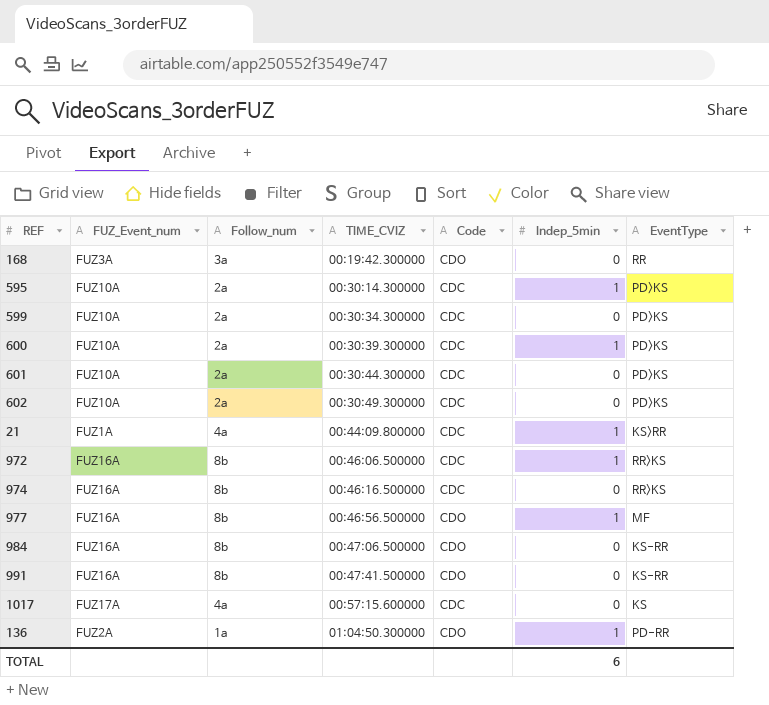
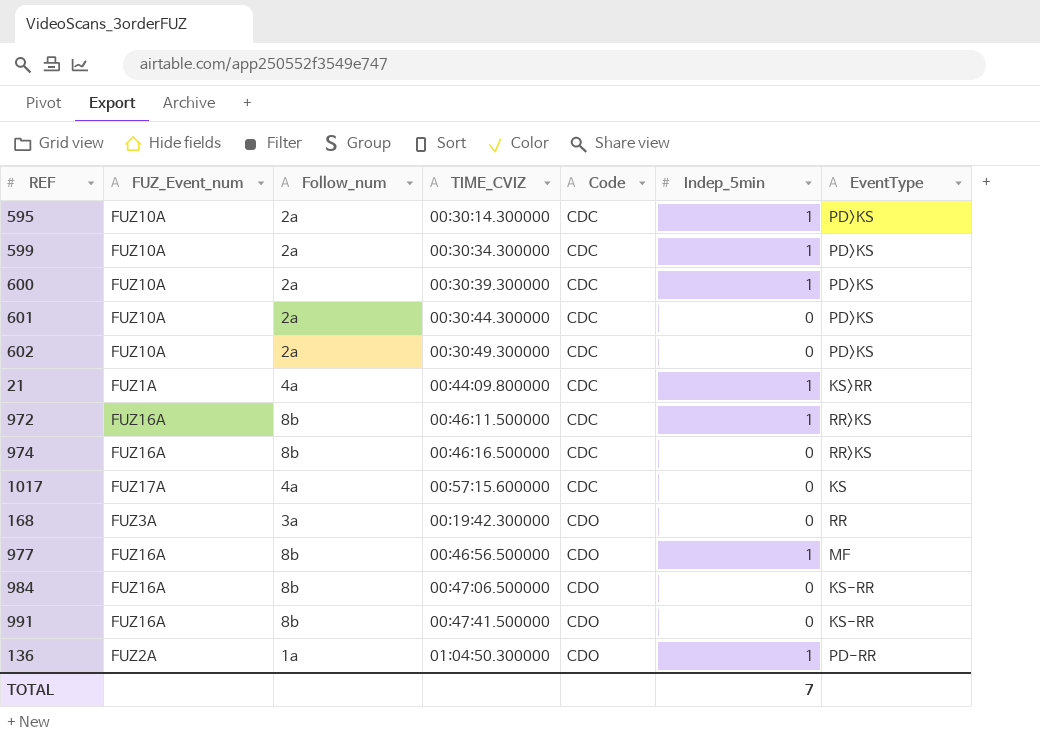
row order: TIME_CVIZ ascending -> Code ascending
599 | Indep_5min: 0 -> 1
972 | TIME_CVIZ: 00:46:06.500000 -> 00:46:11.500000
TOTAL | Indep_5min: 6 -> 7

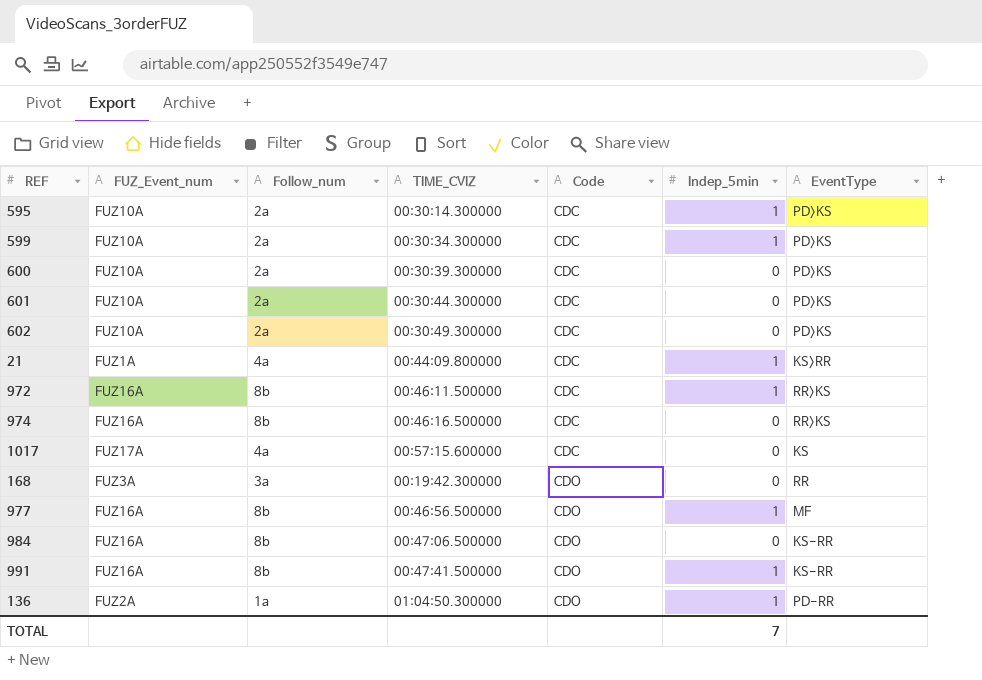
600 | Indep_5min: 1 -> 0
991 | Indep_5min: 0 -> 1

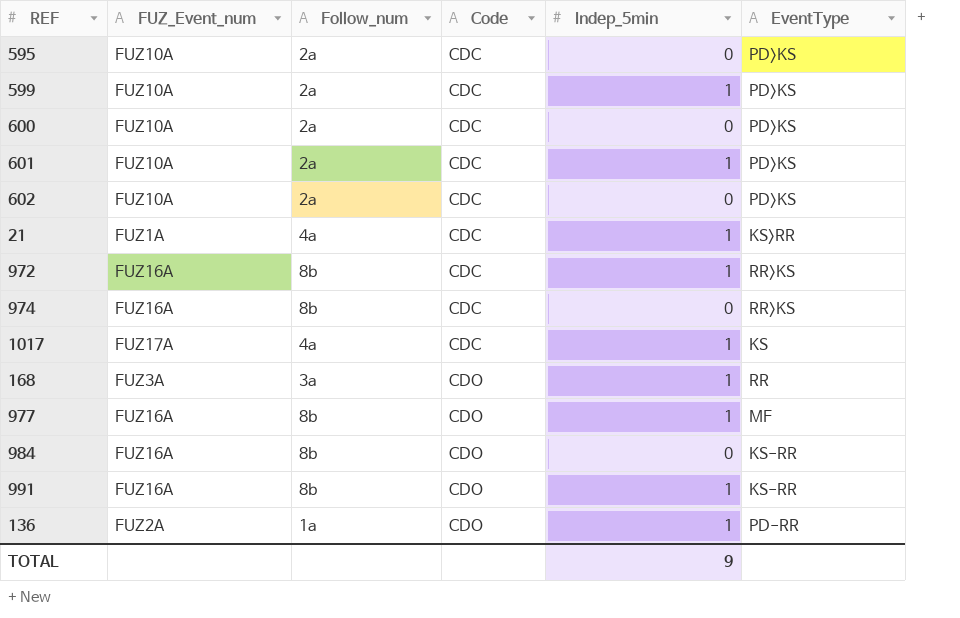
column TIME_CVIZ | position: 4 -> none
595 | Indep_5min: 1 -> 0
601 | Indep_5min: 0 -> 1
1017 | Indep_5min: 0 -> 1
168 | Indep_5min: 0 -> 1
TOTAL | Indep_5min: 7 -> 9

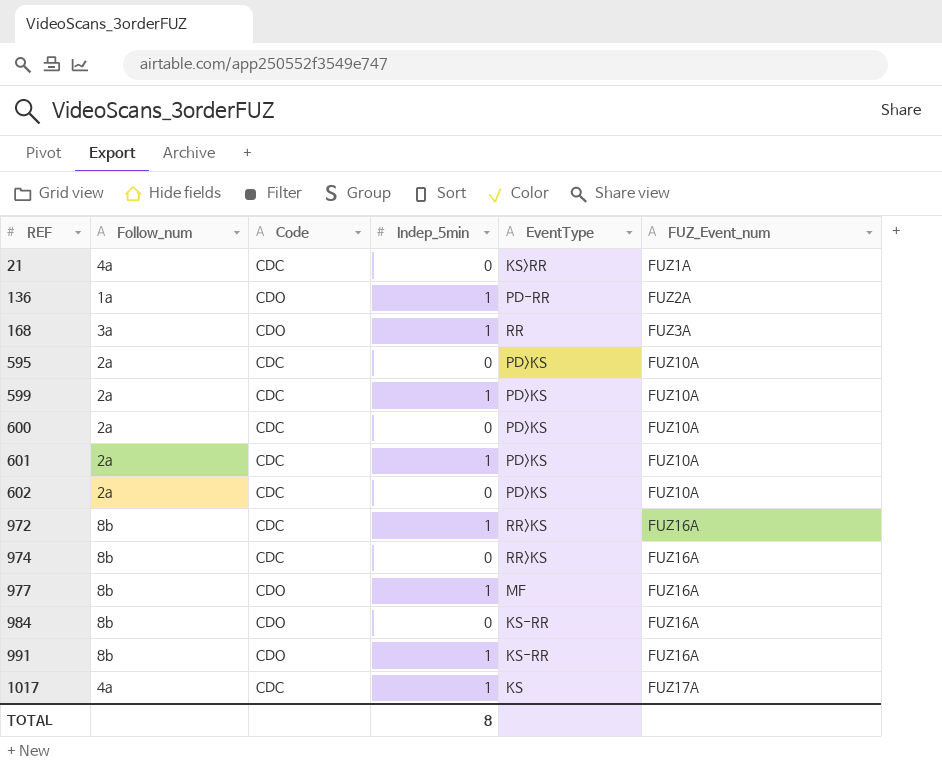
row order: Code ascending -> REF ascending
column FUZ_Event_num | position: 2 -> 6
21 | Indep_5min: 1 -> 0
TOTAL | Indep_5min: 9 -> 8

